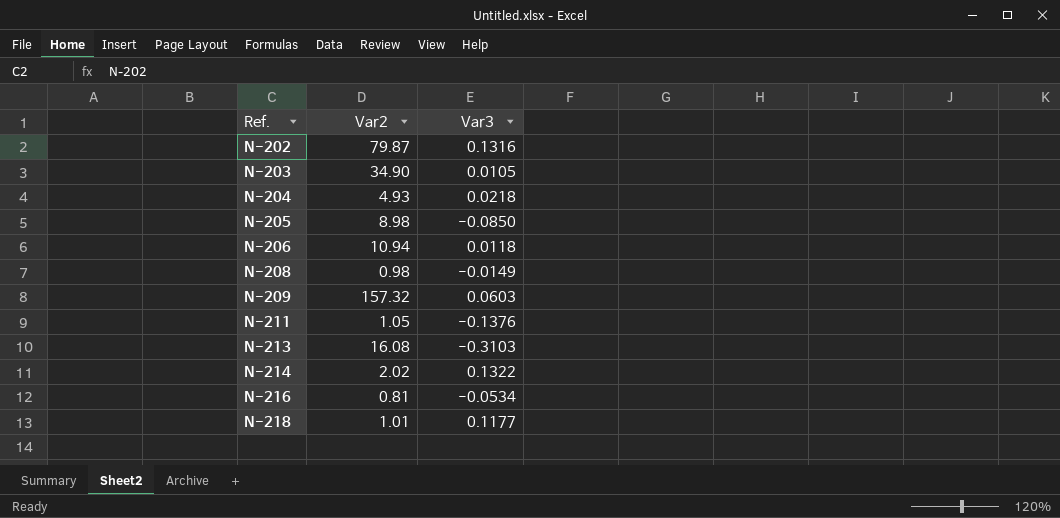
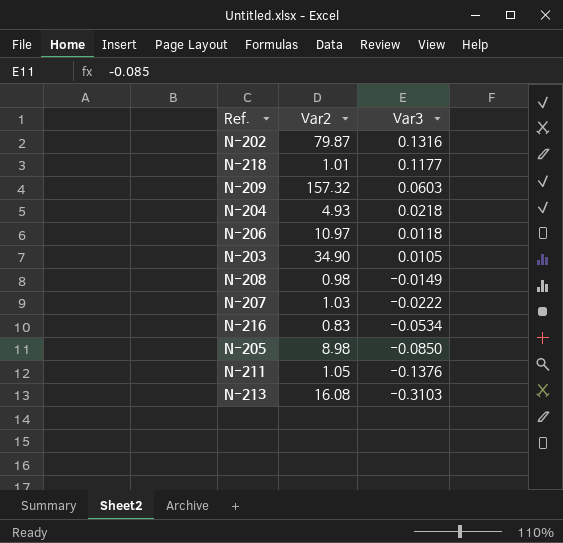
row order: Ref. ascending -> Var3 descending
row N-214: 2.02 | 0.1322 -> none
N-206 | Var2: 10.94 -> 10.97
row N-207: none -> 1.03 | -0.0222
N-216 | Var2: 0.81 -> 0.83

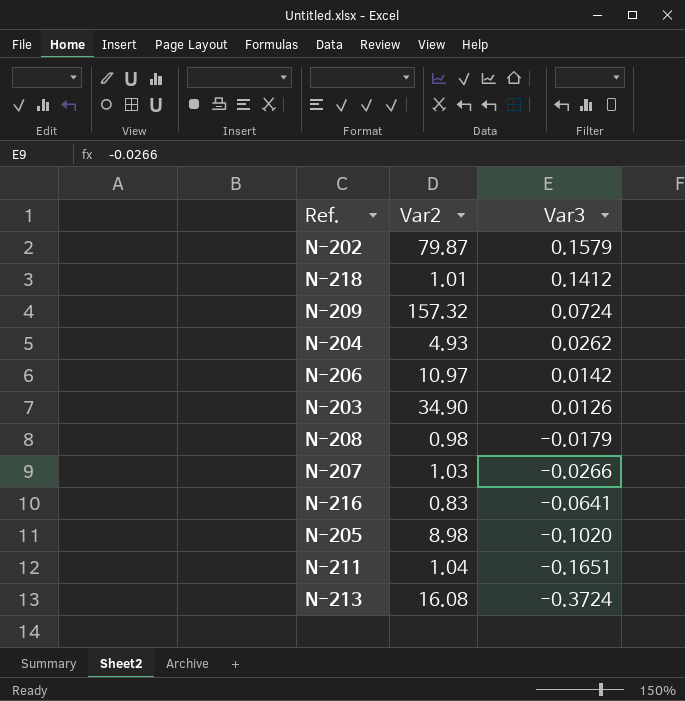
N-202 | Var3: 0.1316 -> 0.1579
N-218 | Var3: 0.1177 -> 0.1412
N-209 | Var3: 0.0603 -> 0.0724
N-204 | Var3: 0.0218 -> 0.0262
N-206 | Var3: 0.0118 -> 0.0142
N-203 | Var3: 0.0105 -> 0.0126
N-208 | Var3: -0.0149 -> -0.0179
N-207 | Var3: -0.0222 -> -0.0266
N-216 | Var3: -0.0534 -> -0.0641
N-205 | Var3: -0.0850 -> -0.1020
N-211 | Var2: 1.05 -> 1.04
N-211 | Var3: -0.1376 -> -0.1651
N-213 | Var3: -0.3103 -> -0.3724

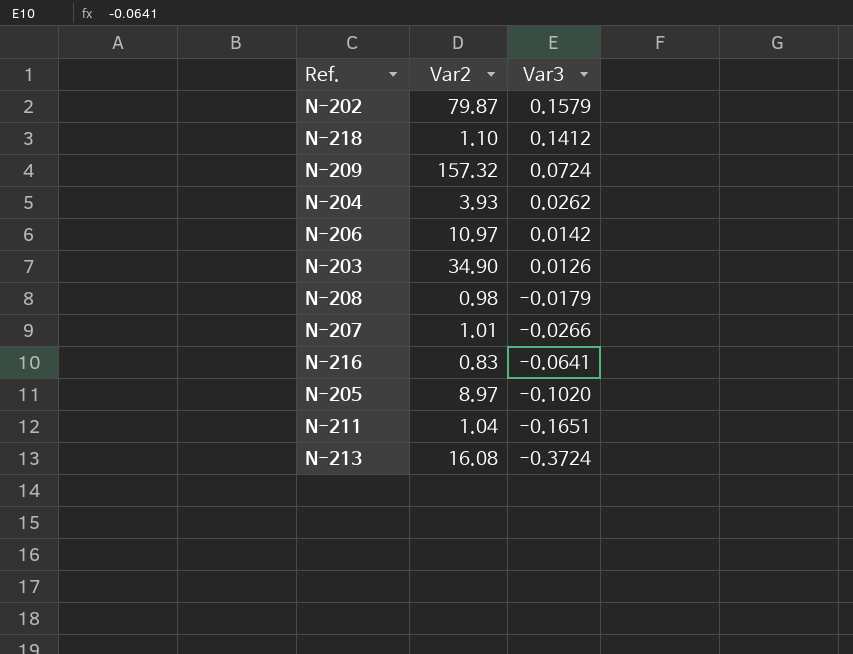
N-218 | Var2: 1.01 -> 1.10
N-204 | Var2: 4.93 -> 3.93
N-207 | Var2: 1.03 -> 1.01
N-205 | Var2: 8.98 -> 8.97

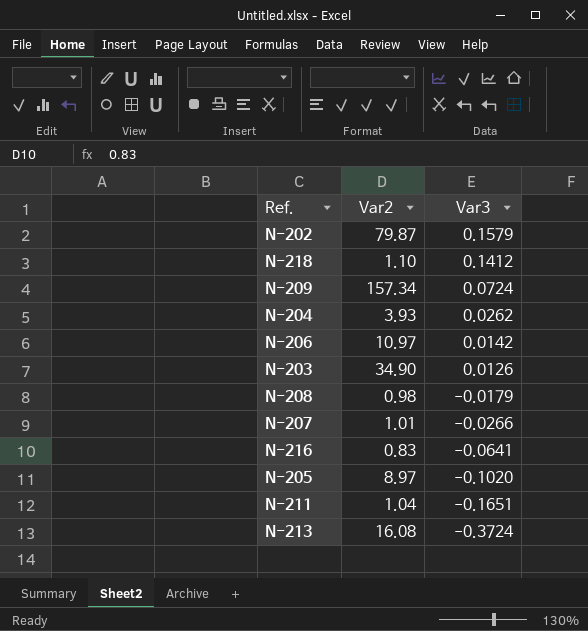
N-209 | Var2: 157.32 -> 157.34

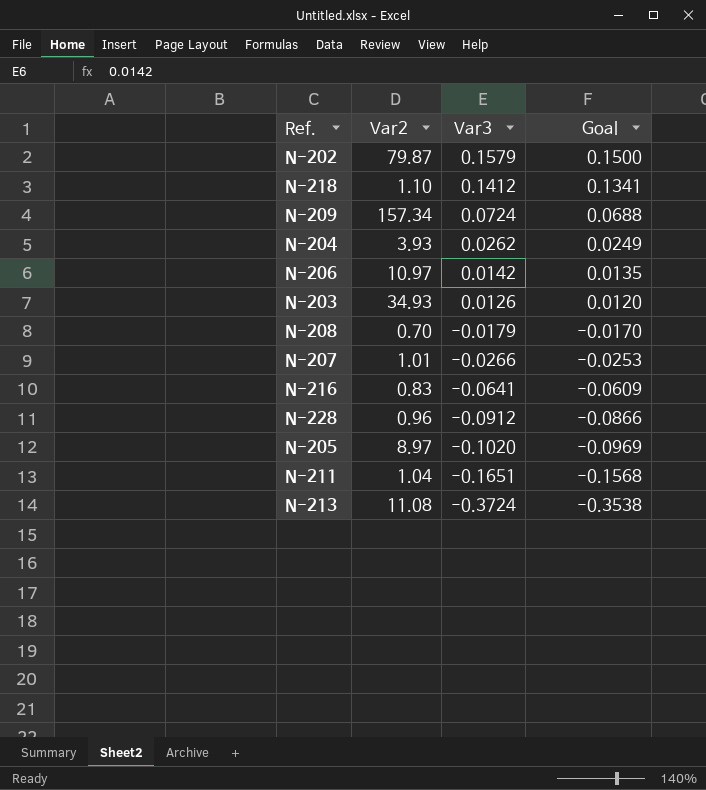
column Goal | formula: none -> [Var3] * 0.95
N-203 | Var2: 34.90 -> 34.93
N-208 | Var2: 0.98 -> 0.70
row N-228: none -> 0.96 | -0.0912 | -0.0866
N-213 | Var2: 16.08 -> 11.08

